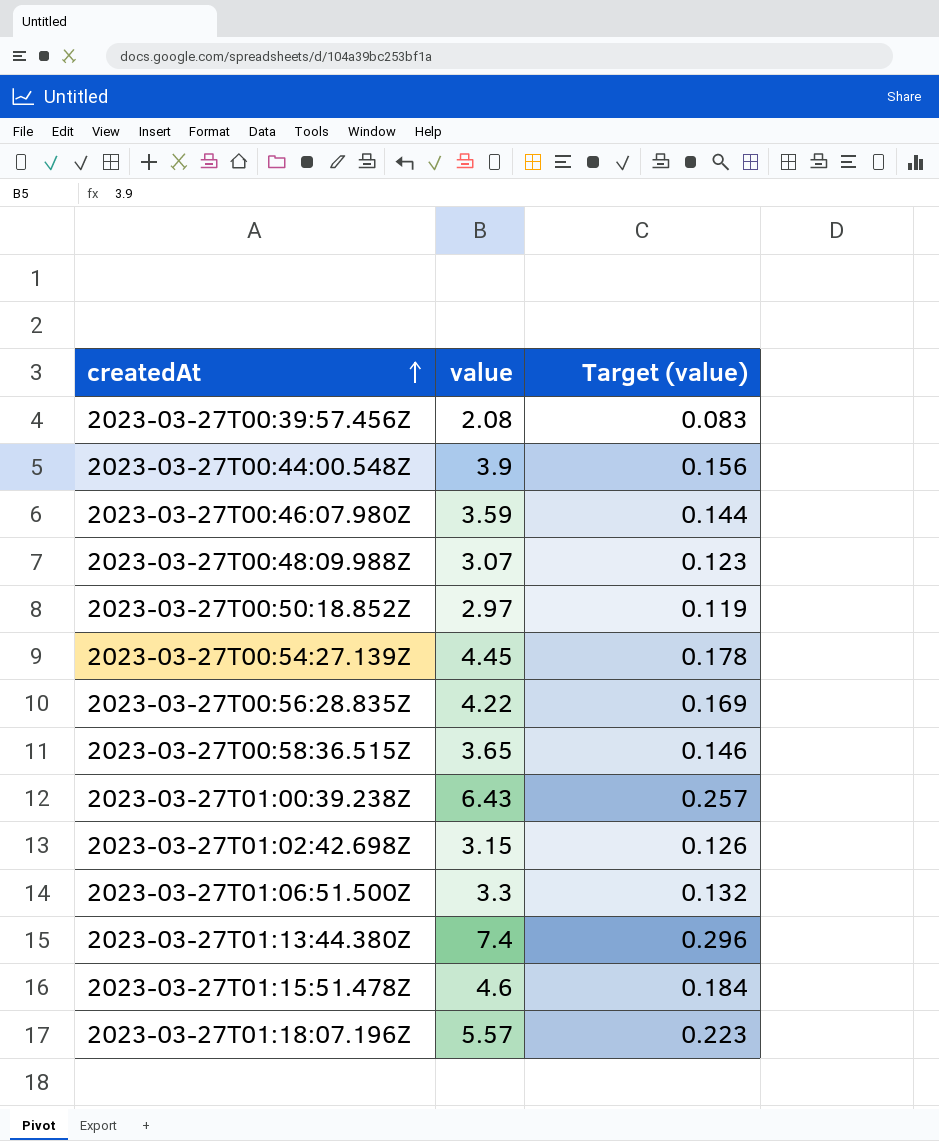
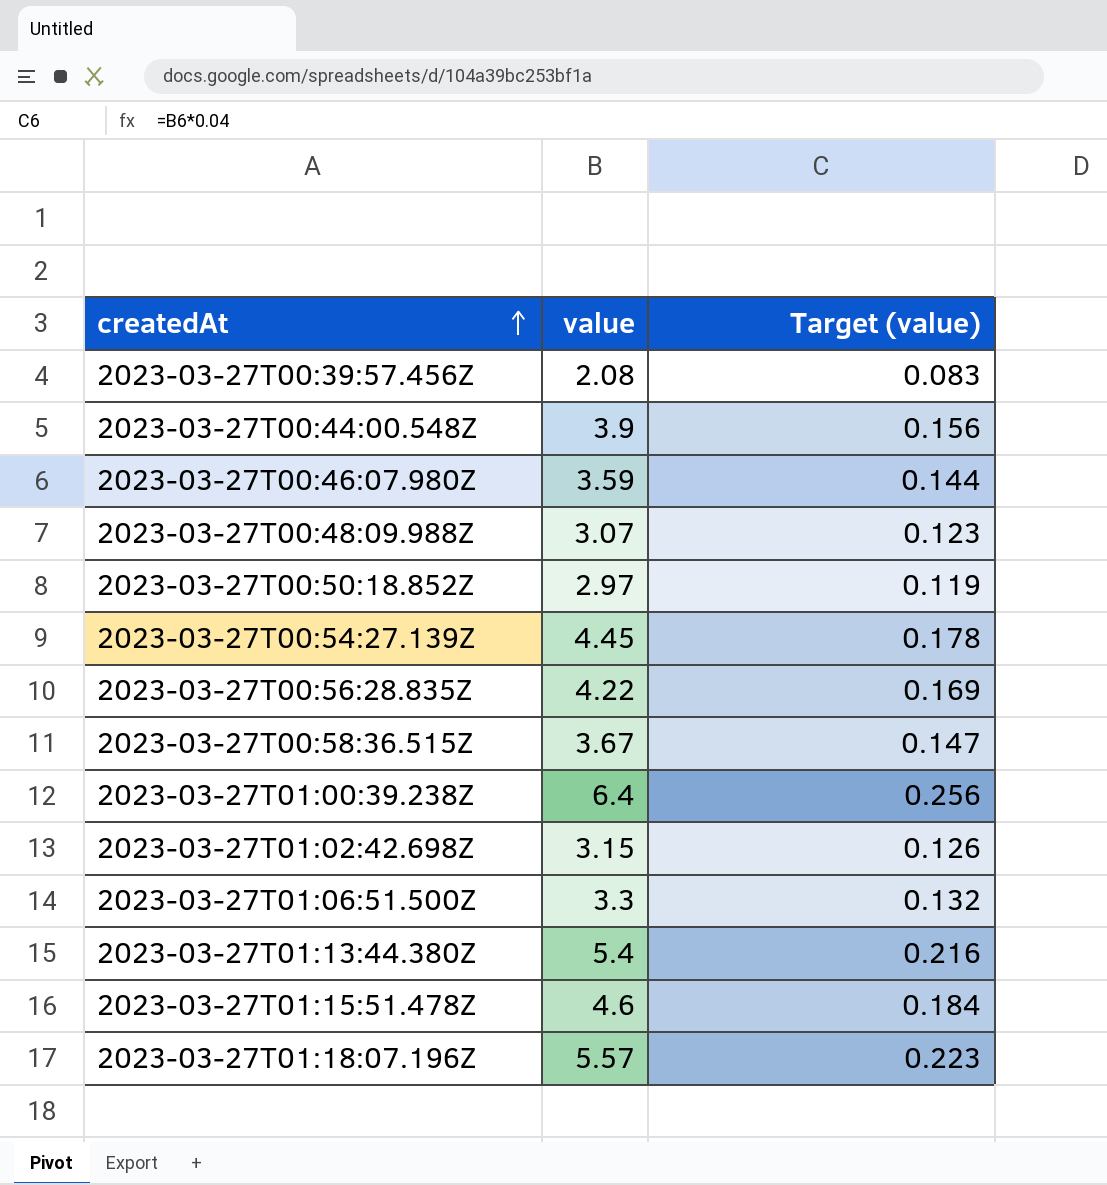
2023-03-27T00:58:36.515Z | value: 3.65 -> 3.67
2023-03-27T00:58:36.515Z | Target (value): 0.146 -> 0.147
2023-03-27T01:00:39.238Z | value: 6.43 -> 6.4
2023-03-27T01:00:39.238Z | Target (value): 0.257 -> 0.256
2023-03-27T01:13:44.380Z | value: 7.4 -> 5.4
2023-03-27T01:13:44.380Z | Target (value): 0.296 -> 0.216

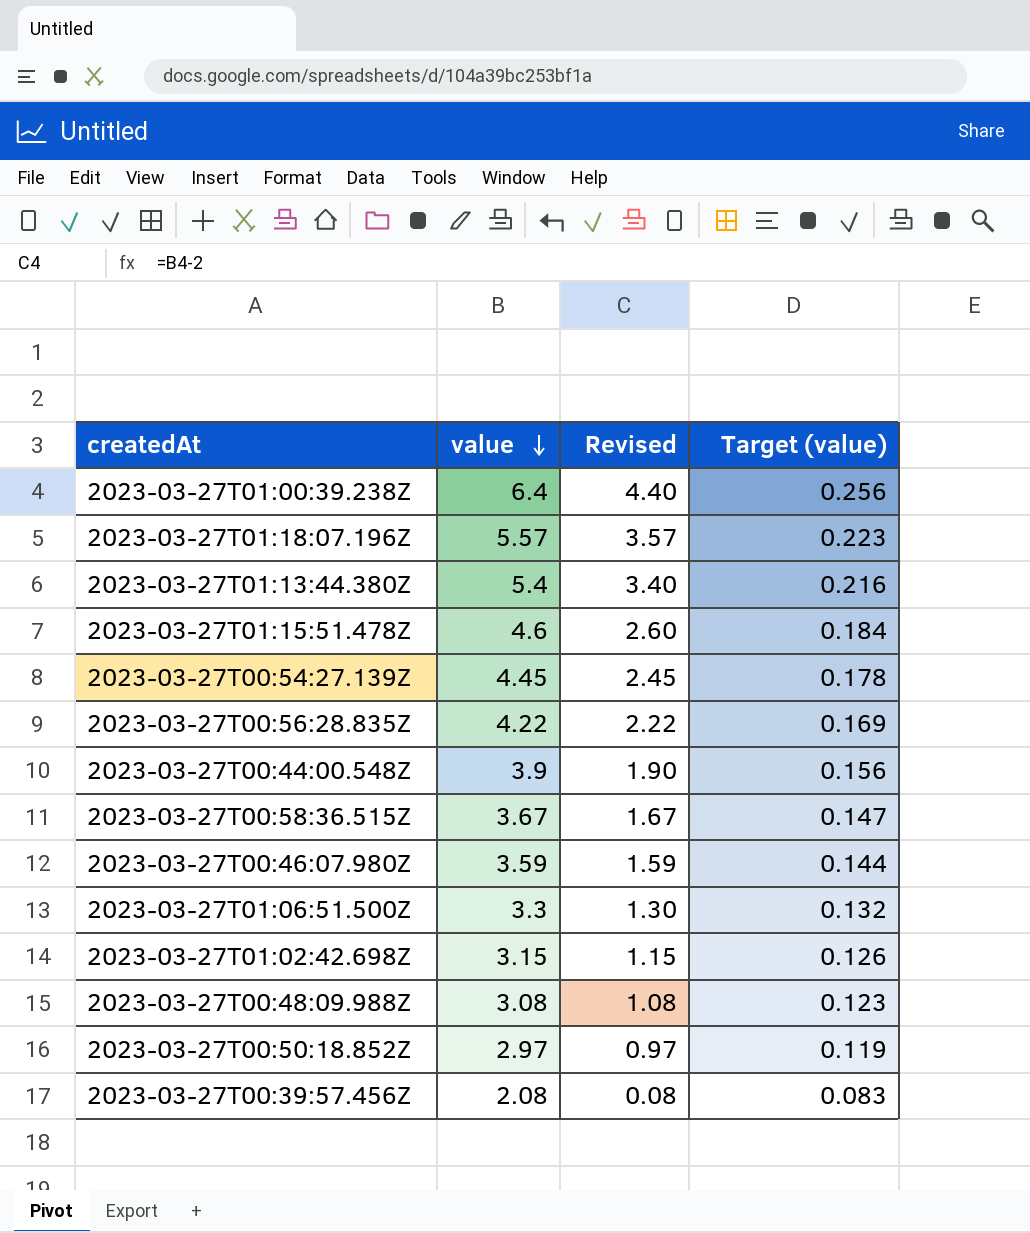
row order: createdAt ascending -> value descending
column Revised | formula: none -> [value] - 2
2023-03-27T00:48:09.988Z | value: 3.07 -> 3.08

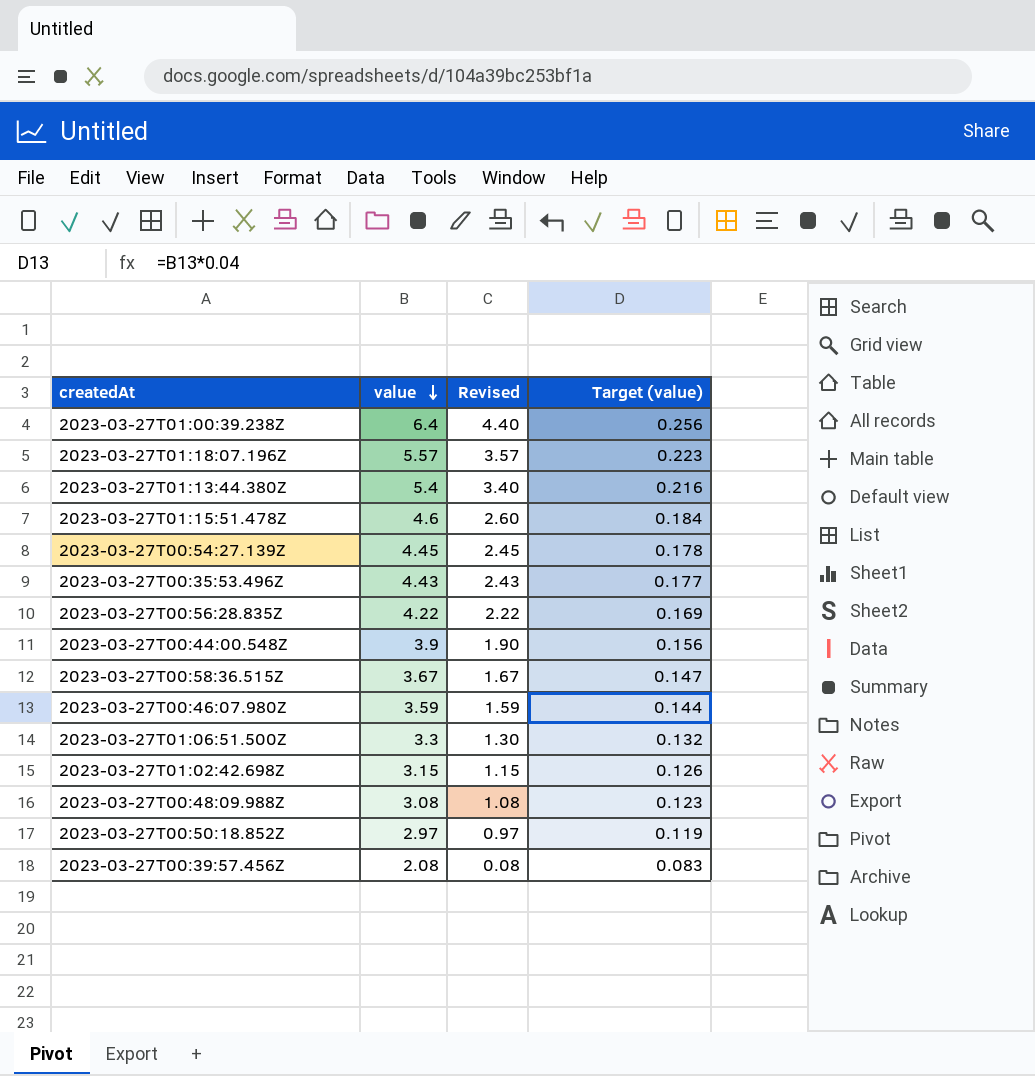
row 2023-03-27T00:35:53.496Z: none -> 4.43 | 2.43 | 0.177

